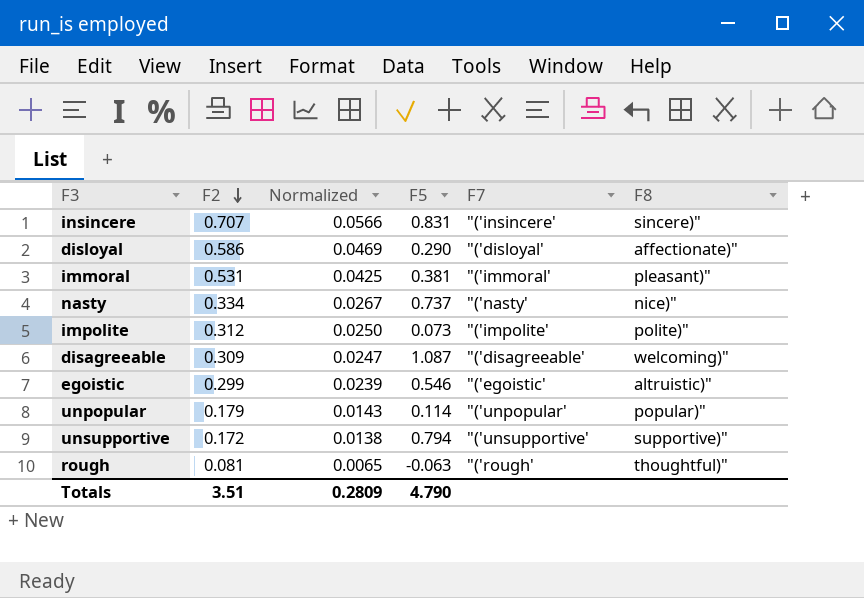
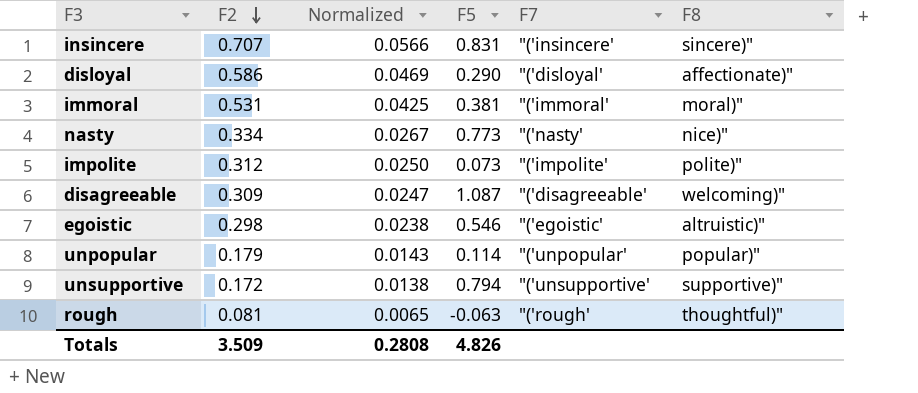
immoral | F8: pleasant)" -> moral)"
nasty | F5: 0.737 -> 0.773
egoistic | F2: 0.299 -> 0.298
egoistic | Normalized: 0.0239 -> 0.0238
Totals | F2: 3.51 -> 3.509
Totals | Normalized: 0.2809 -> 0.2808
Totals | F5: 4.790 -> 4.826

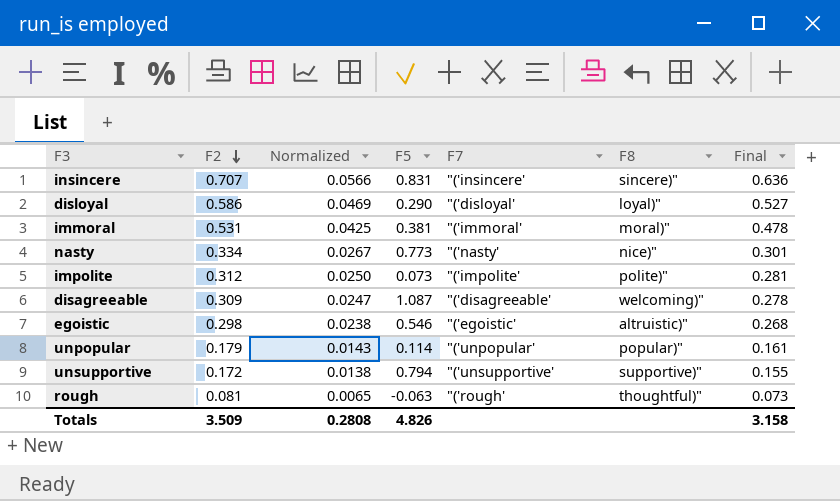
column Final | formula: none -> [F2] * 0.9
disloyal | F8: affectionate)" -> loyal)"

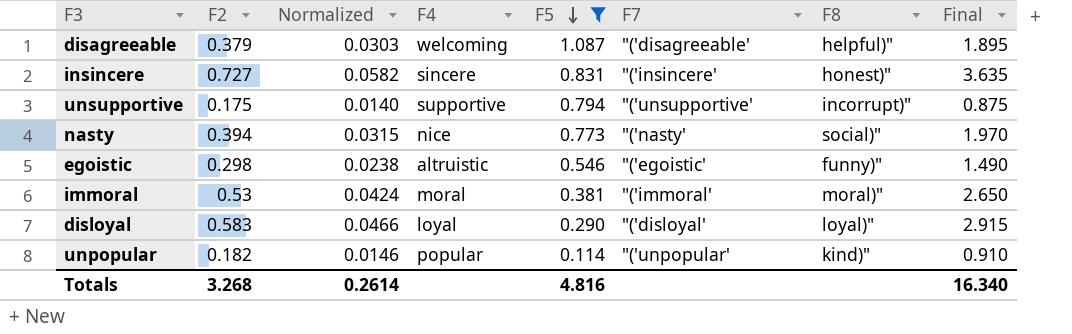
filter: none -> F5 >= 0.114
row order: F2 descending -> F5 descending
column F4 | position: none -> 4
column Final | formula: [F2] * 0.9 -> [F2] * 5
disagreeable | F2: 0.309 -> 0.379
disagreeable | Normalized: 0.0247 -> 0.0303
disagreeable | F8: welcoming)" -> helpful)"
insincere | F2: 0.707 -> 0.727
insincere | Normalized: 0.0566 -> 0.0582
insincere | F8: sincere)" -> honest)"
unsupportive | F2: 0.172 -> 0.175
unsupportive | Normalized: 0.0138 -> 0.0140
unsupportive | F8: supportive)" -> incorrupt)"
nasty | F2: 0.334 -> 0.394
nasty | Normalized: 0.0267 -> 0.0315
nasty | F8: nice)" -> social)"
egoistic | F8: altruistic)" -> funny)"
immoral | F2: 0.531 -> 0.53
immoral | Normalized: 0.0425 -> 0.0424
disloyal | F2: 0.586 -> 0.583
disloyal | Normalized: 0.0469 -> 0.0466
unpopular | F2: 0.179 -> 0.182
unpopular | Normalized: 0.0143 -> 0.0146
unpopular | F8: popular)" -> kind)"
Totals | F2: 3.509 -> 3.268
Totals | Normalized: 0.2808 -> 0.2614
Totals | F5: 4.826 -> 4.816
Totals | Final: 3.158 -> 16.340

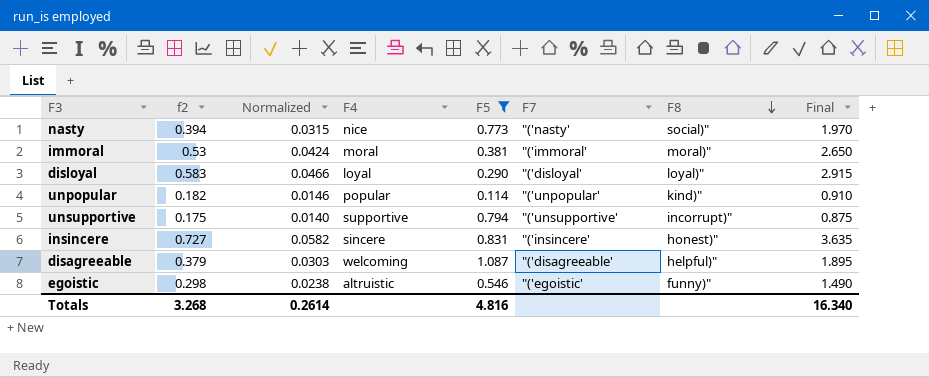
row order: F5 descending -> F8 descending
column name: F2 -> f2

